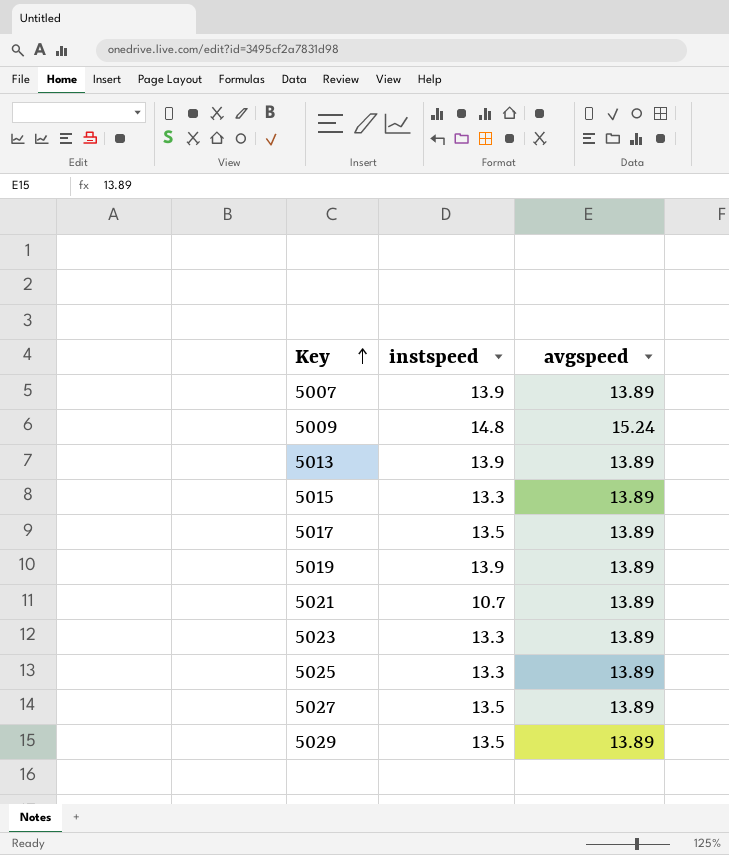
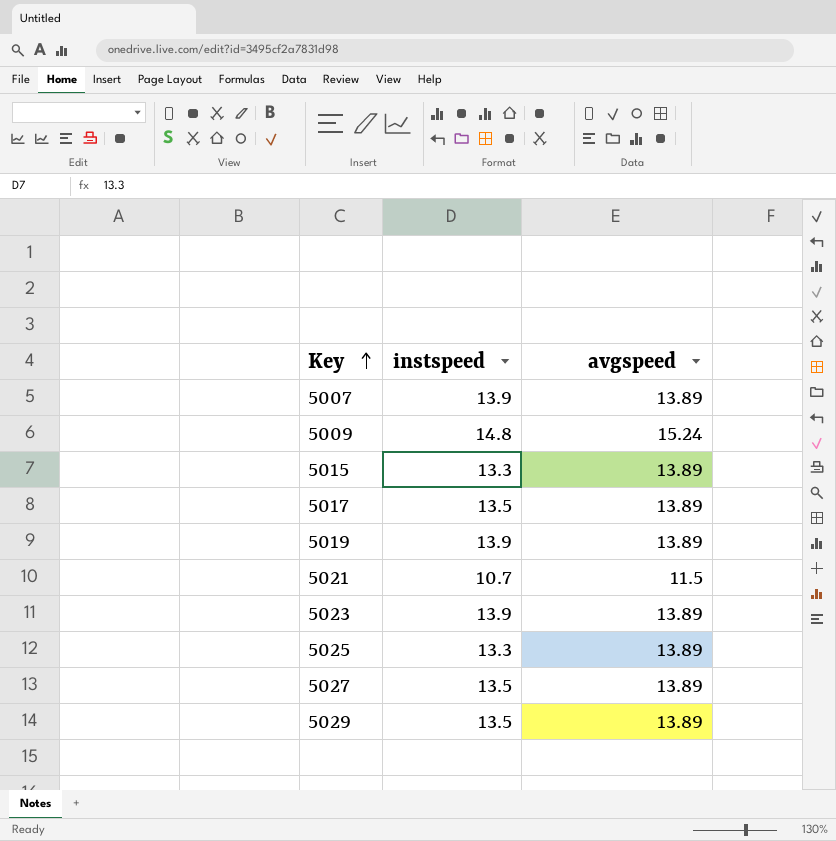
row 5013: 13.9 | 13.89 -> none
5021 | avgspeed: 13.89 -> 11.5
5023 | instspeed: 13.3 -> 13.9

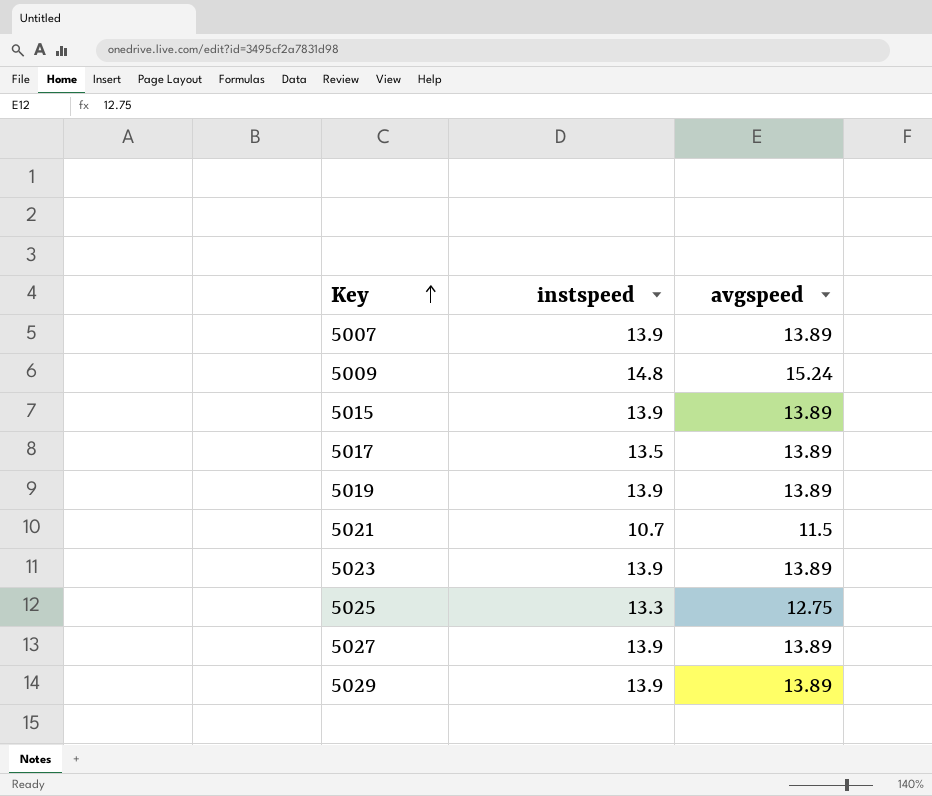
5015 | instspeed: 13.3 -> 13.9
5025 | avgspeed: 13.89 -> 12.75
5027 | instspeed: 13.5 -> 13.9
5029 | instspeed: 13.5 -> 13.9

